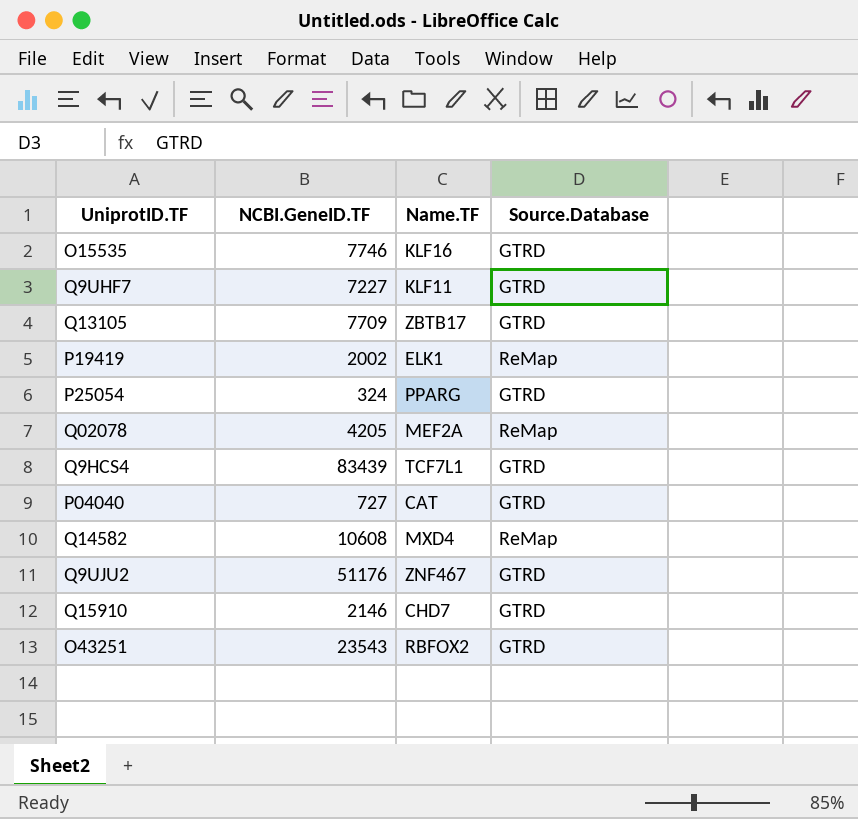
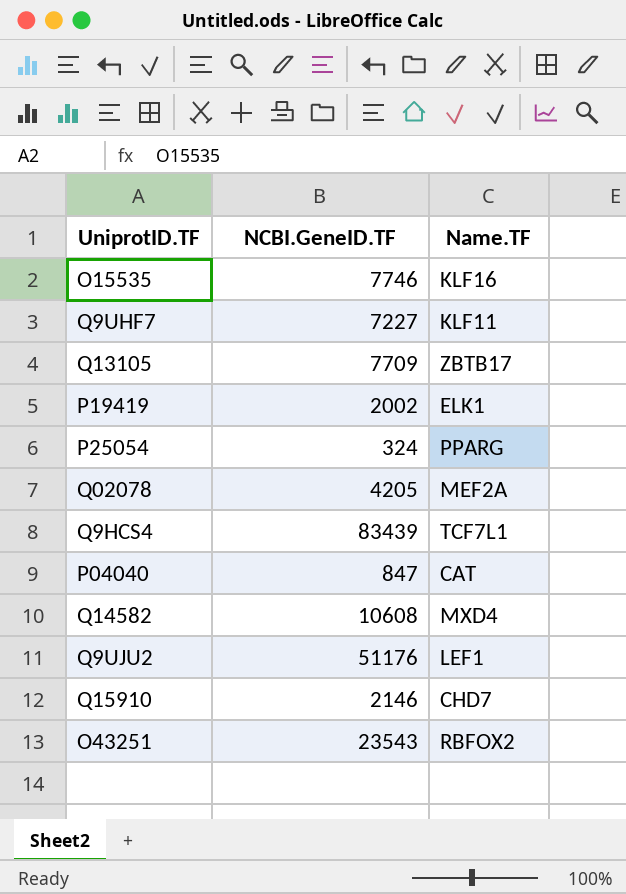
column Source.Database | position: 4 -> none
P04040 | NCBI.GeneID.TF: 727 -> 847
Q9UJU2 | Name.TF: ZNF467 -> LEF1

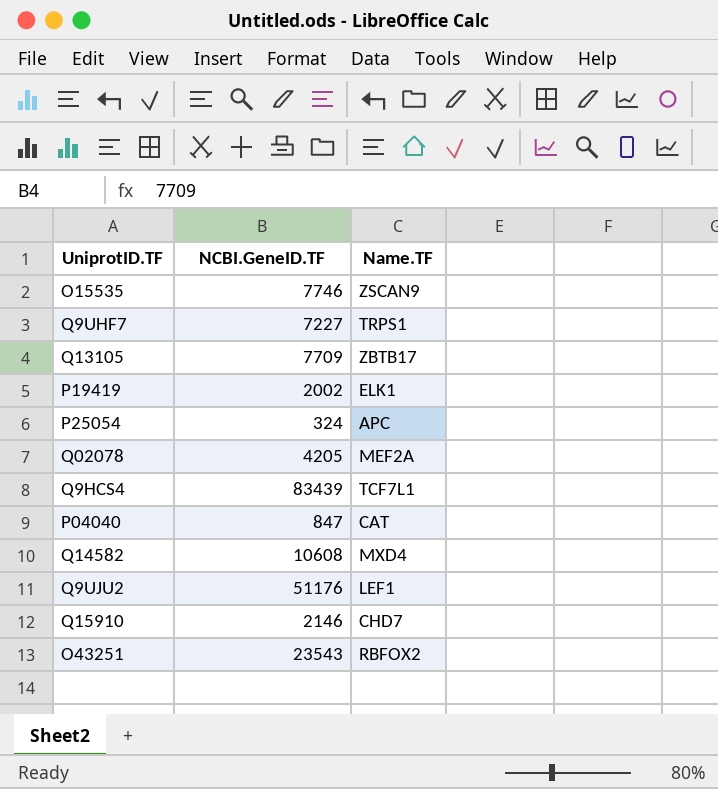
O15535 | Name.TF: KLF16 -> ZSCAN9
Q9UHF7 | Name.TF: KLF11 -> TRPS1
P25054 | Name.TF: PPARG -> APC

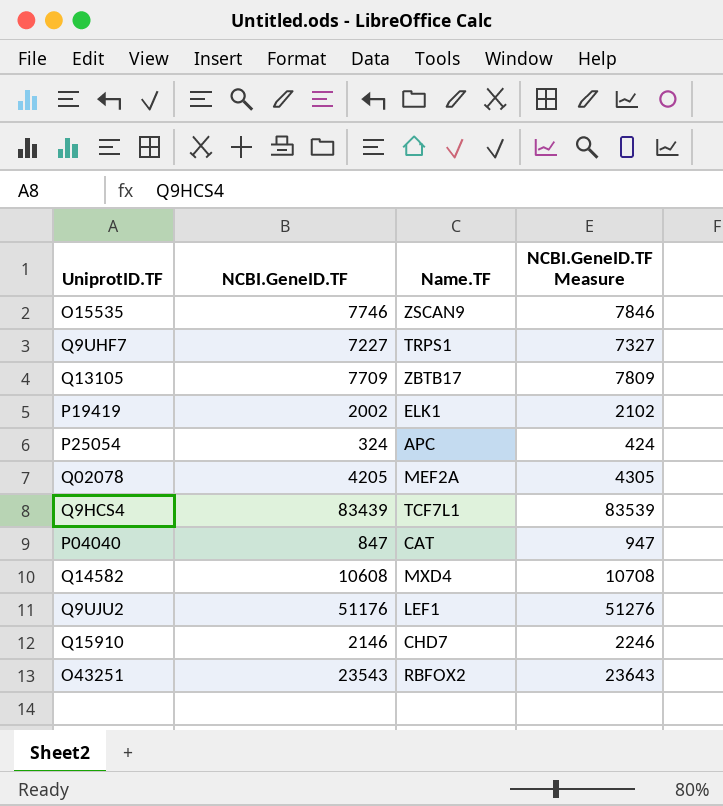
column NCBI.GeneID.TF Measure | formula: none -> [NCBI.GeneID.TF] + 100

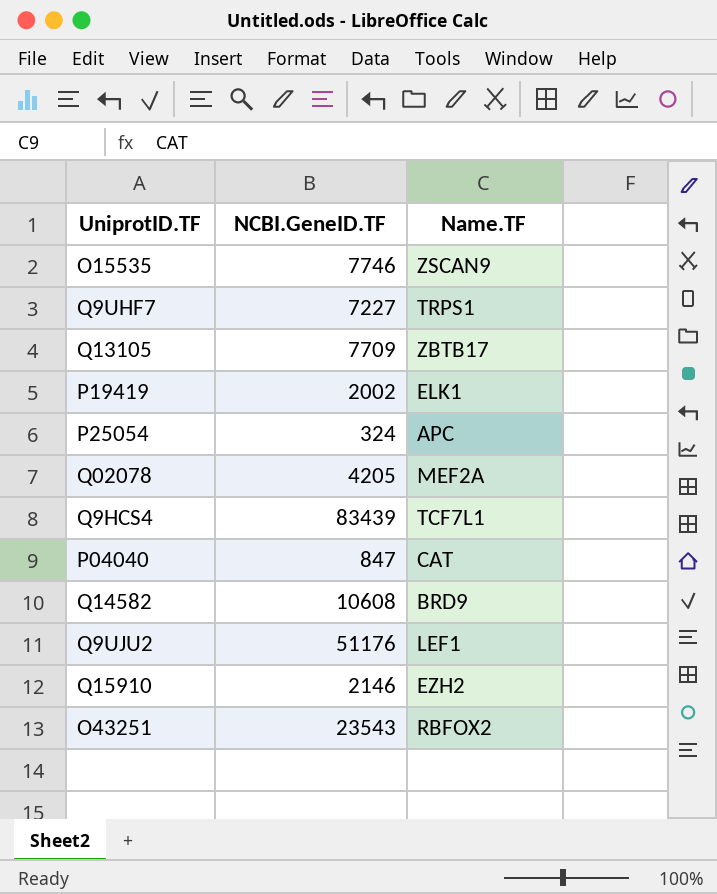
column NCBI.GeneID.TF Measure | formula: [NCBI.GeneID.TF] + 100 -> none
Q14582 | Name.TF: MXD4 -> BRD9
Q15910 | Name.TF: CHD7 -> EZH2

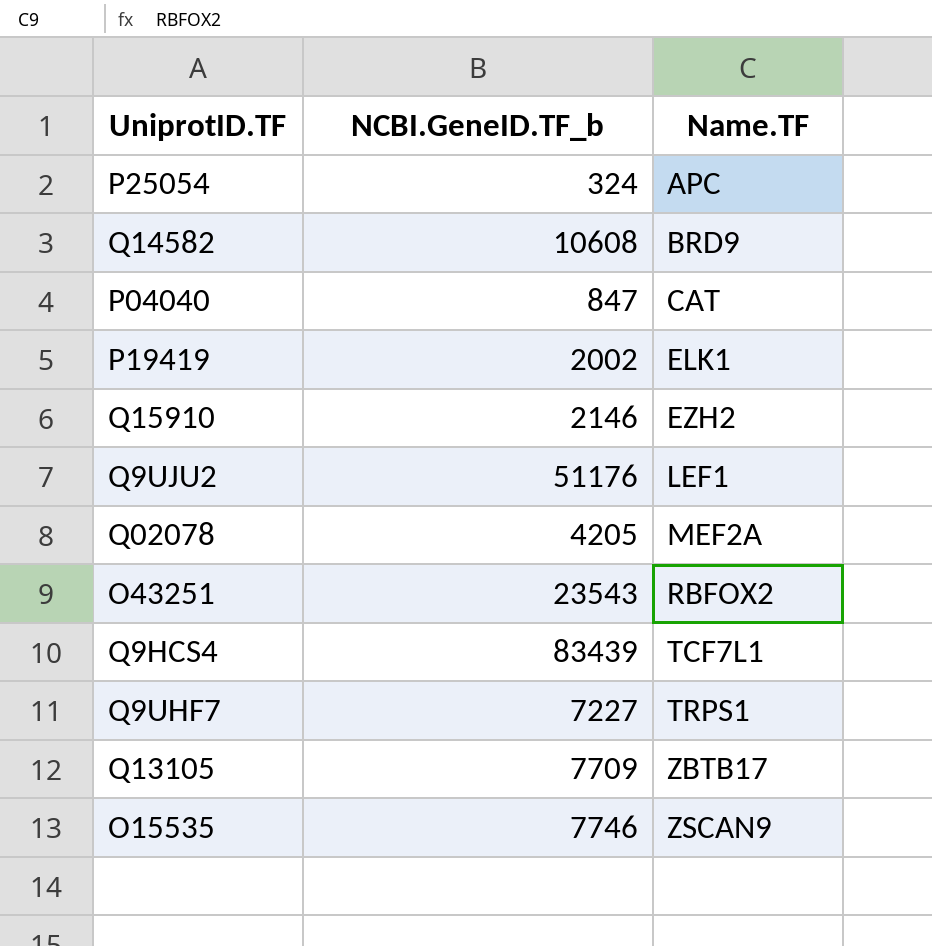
row order: none -> Name.TF ascending
column name: NCBI.GeneID.TF -> NCBI.GeneID.TF_b

